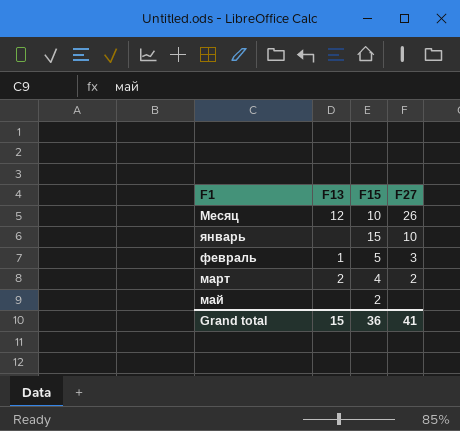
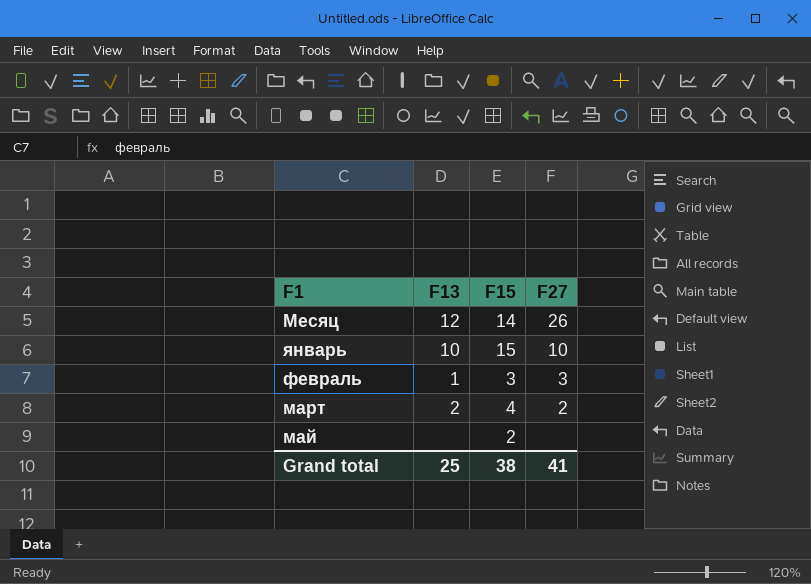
Месяц | F15: 10 -> 14
январь | F13: none -> 10
февраль | F15: 5 -> 3
Grand total | F13: 15 -> 25
Grand total | F15: 36 -> 38

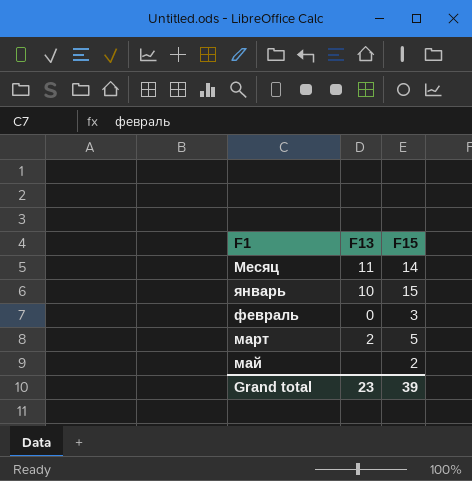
column F27 | position: 4 -> none
Месяц | F13: 12 -> 11
февраль | F13: 1 -> 0
март | F15: 4 -> 5
Grand total | F13: 25 -> 23
Grand total | F15: 38 -> 39

